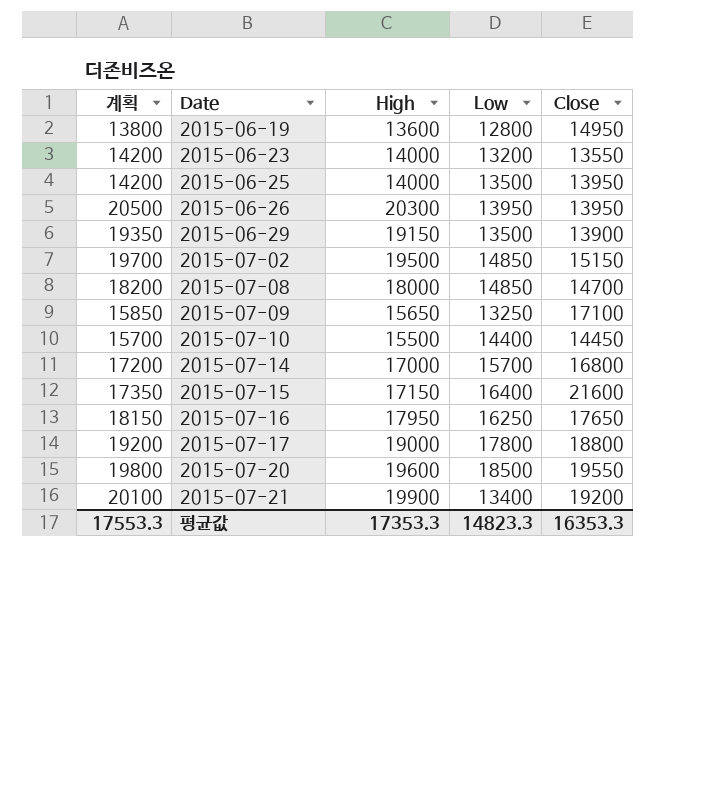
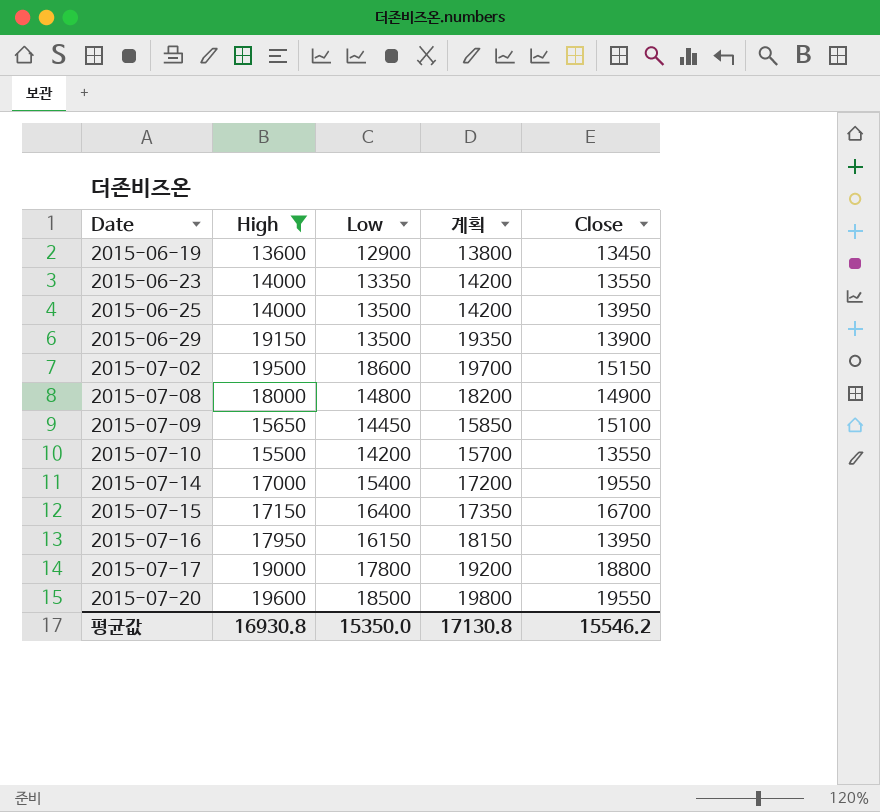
filter: none -> High <= 19600
column 계획 | position: 1 -> 4
2015-06-19 | Low: 12800 -> 12900
2015-06-19 | Close: 14950 -> 13450
2015-06-23 | Low: 13200 -> 13350
2015-07-02 | Low: 14850 -> 18600
2015-07-08 | Low: 14850 -> 14800
2015-07-08 | Close: 14700 -> 14900
2015-07-09 | Low: 13250 -> 14450
2015-07-09 | Close: 17100 -> 15100
2015-07-10 | Low: 14400 -> 14200
2015-07-10 | Close: 14450 -> 13550
2015-07-14 | Low: 15700 -> 15400
2015-07-14 | Close: 16800 -> 19550
2015-07-15 | Close: 21600 -> 16700
2015-07-16 | Low: 16250 -> 16150
2015-07-16 | Close: 17650 -> 13950
평균값 | High: 17353.3 -> 16930.8
평균값 | Low: 14823.3 -> 15350.0
평균값 | 계획: 17553.3 -> 17130.8
평균값 | Close: 16353.3 -> 15546.2

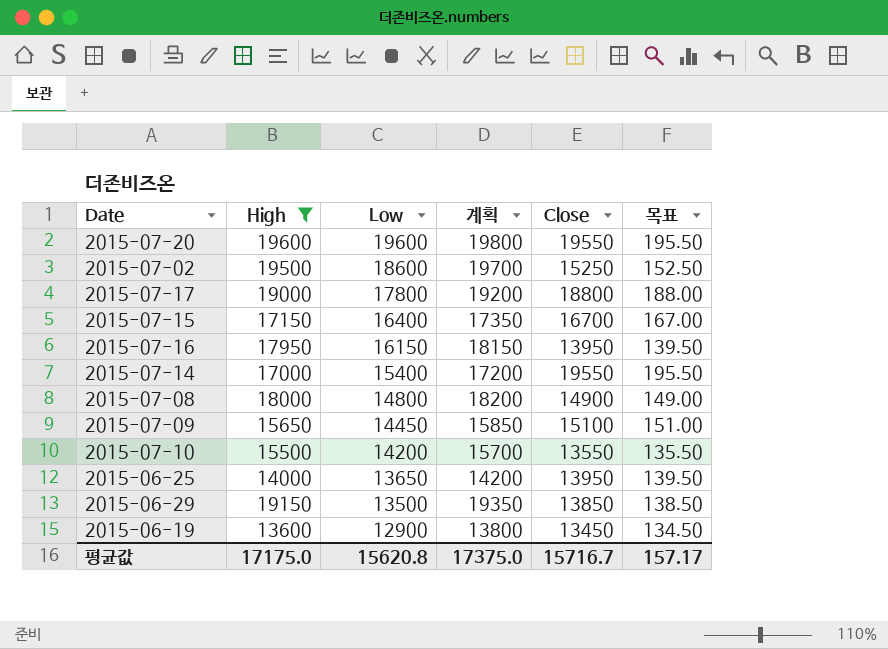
row order: Date ascending -> Low descending
column 목표 | formula: none -> [Close] * 0.01
row 2015-06-23: 14000 | 13350 | 14200 | 13550 -> none
2015-07-20 | Low: 18500 -> 19600
2015-07-02 | Close: 15150 -> 15250
2015-06-25 | Low: 13500 -> 13650
2015-06-29 | Close: 13900 -> 13850
평균값 | High: 16930.8 -> 17175.0
평균값 | Low: 15350.0 -> 15620.8
평균값 | 계획: 17130.8 -> 17375.0
평균값 | Close: 15546.2 -> 15716.7

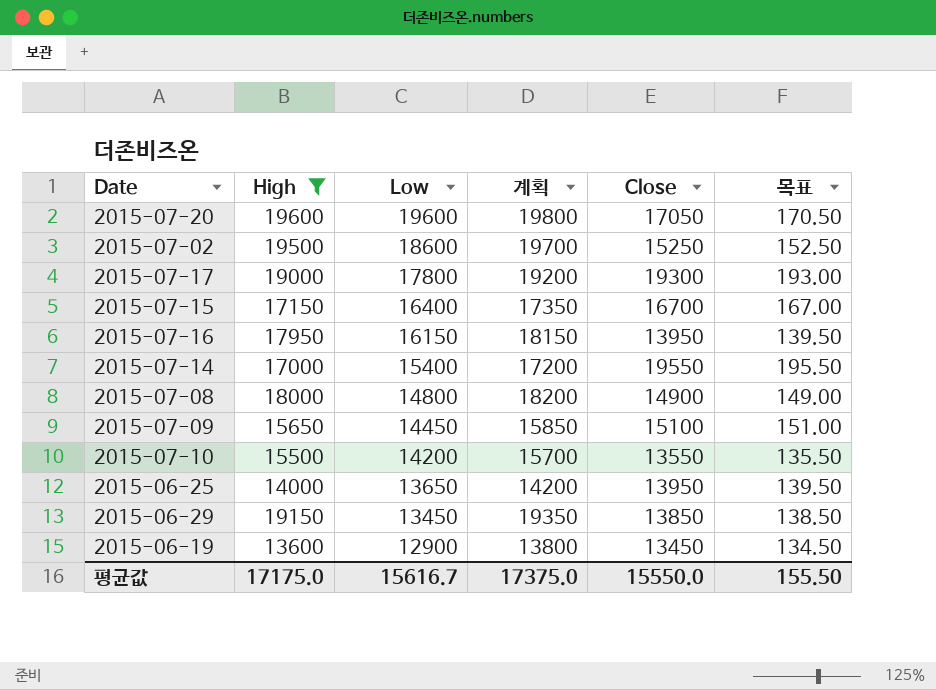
2015-07-20 | Close: 19550 -> 17050
2015-07-20 | 목표: 195.50 -> 170.50
2015-07-17 | Close: 18800 -> 19300
2015-07-17 | 목표: 188.00 -> 193.00
2015-06-29 | Low: 13500 -> 13450
평균값 | Low: 15620.8 -> 15616.7
평균값 | Close: 15716.7 -> 15550.0
평균값 | 목표: 157.17 -> 155.50

